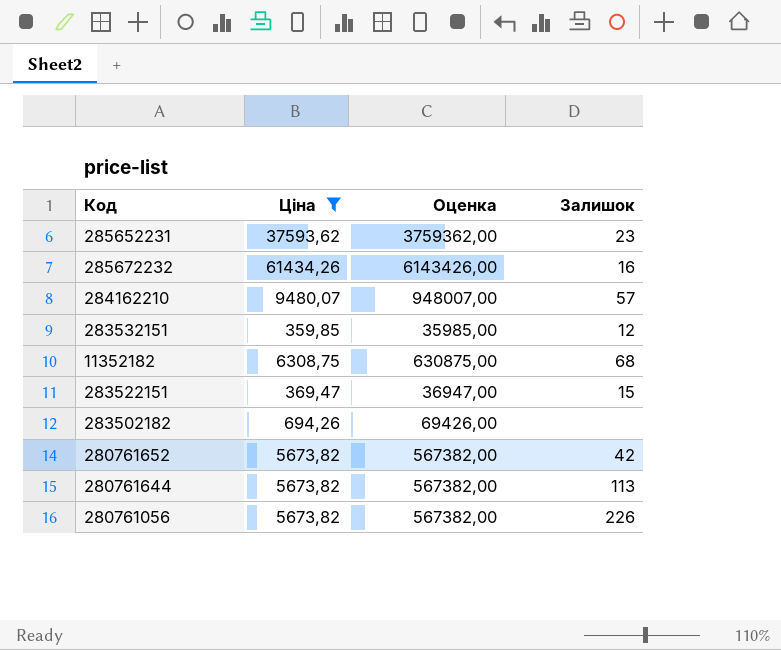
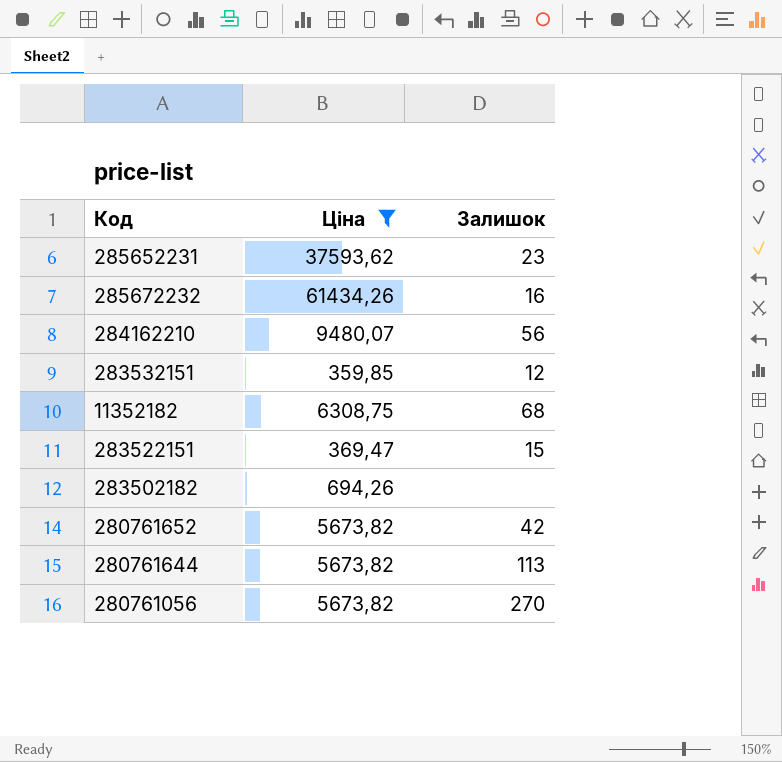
column Оценка | formula: [Ціна] * 100 -> none
284162210 | Залишок: 57 -> 56
280761056 | Залишок: 226 -> 270

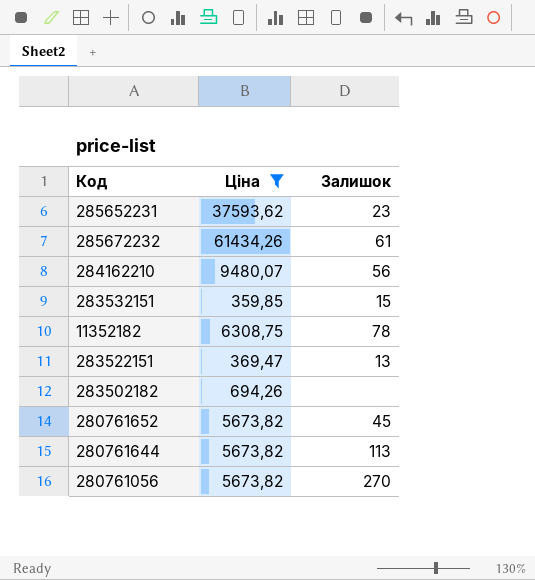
285672232 | Залишок: 16 -> 61
283532151 | Залишок: 12 -> 15
11352182 | Залишок: 68 -> 78
283522151 | Залишок: 15 -> 13
280761652 | Залишок: 42 -> 45

